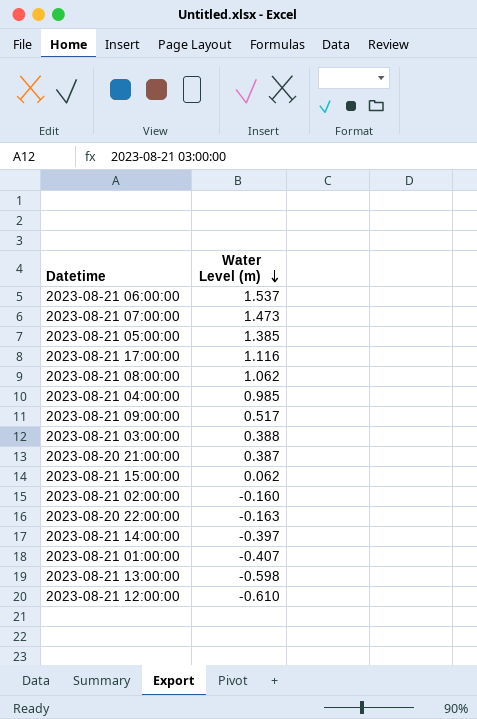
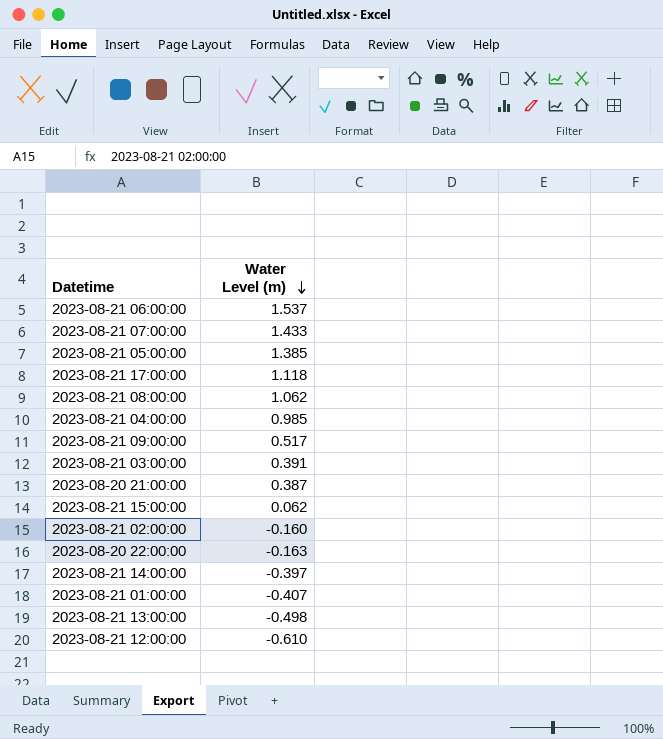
2023-08-21 07:00:00 | Water Level (m): 1.473 -> 1.433
2023-08-21 17:00:00 | Water Level (m): 1.116 -> 1.118
2023-08-21 03:00:00 | Water Level (m): 0.388 -> 0.391
2023-08-21 13:00:00 | Water Level (m): -0.598 -> -0.498

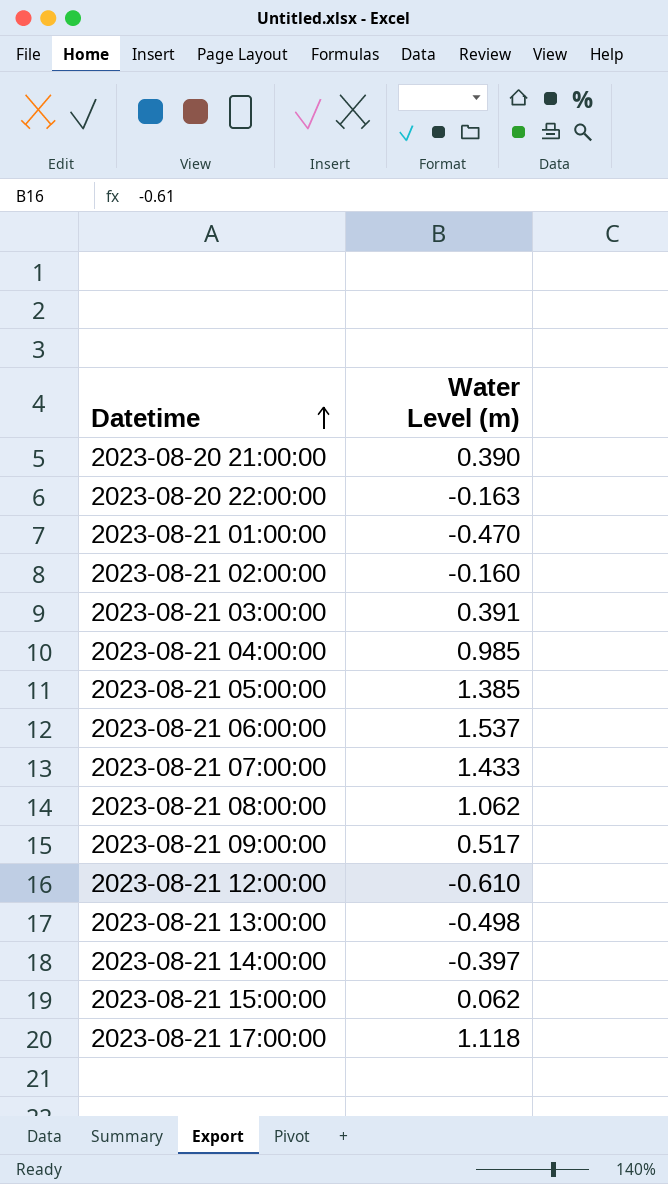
row order: Water Level (m) descending -> Datetime ascending
2023-08-20 21:00:00 | Water Level (m): 0.387 -> 0.390
2023-08-21 01:00:00 | Water Level (m): -0.407 -> -0.470

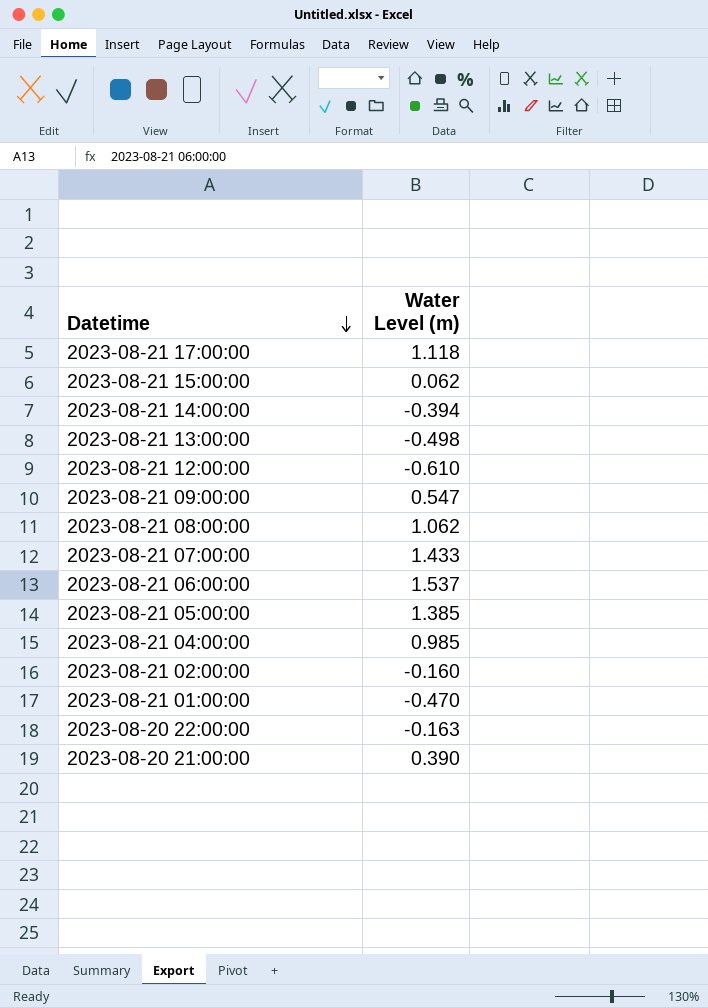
row order: Datetime ascending -> Datetime descending
row 2023-08-21 03:00:00: 0.391 -> none
2023-08-21 14:00:00 | Water Level (m): -0.397 -> -0.394
2023-08-21 09:00:00 | Water Level (m): 0.517 -> 0.547

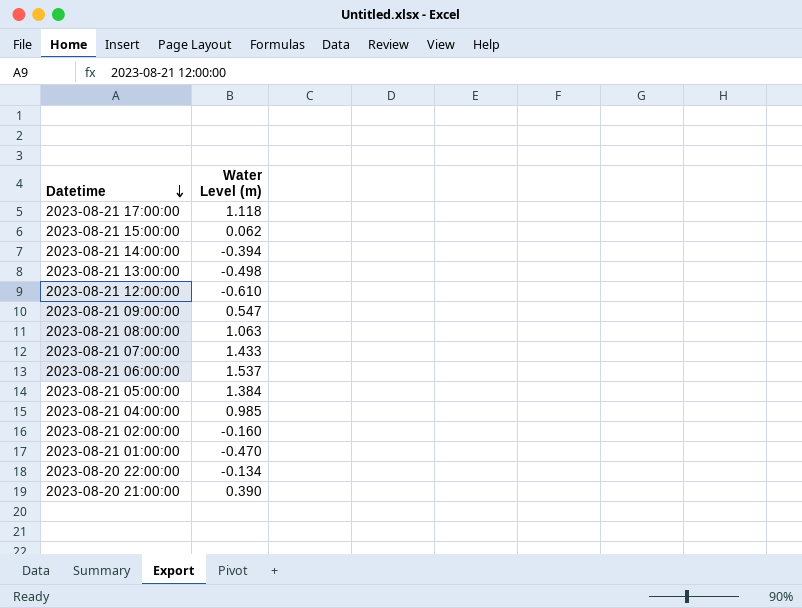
2023-08-21 08:00:00 | Water Level (m): 1.062 -> 1.063
2023-08-21 05:00:00 | Water Level (m): 1.385 -> 1.384
2023-08-20 22:00:00 | Water Level (m): -0.163 -> -0.134

